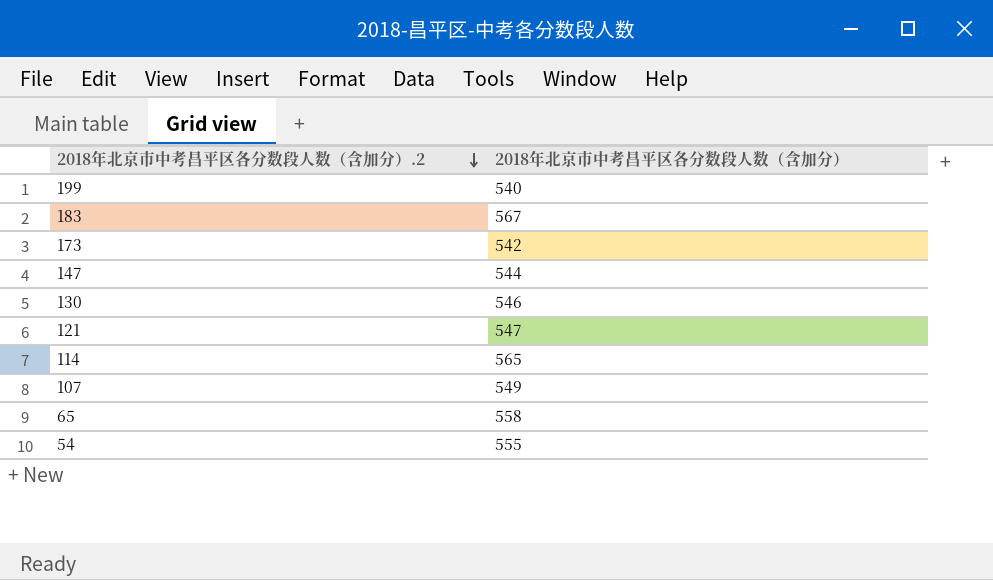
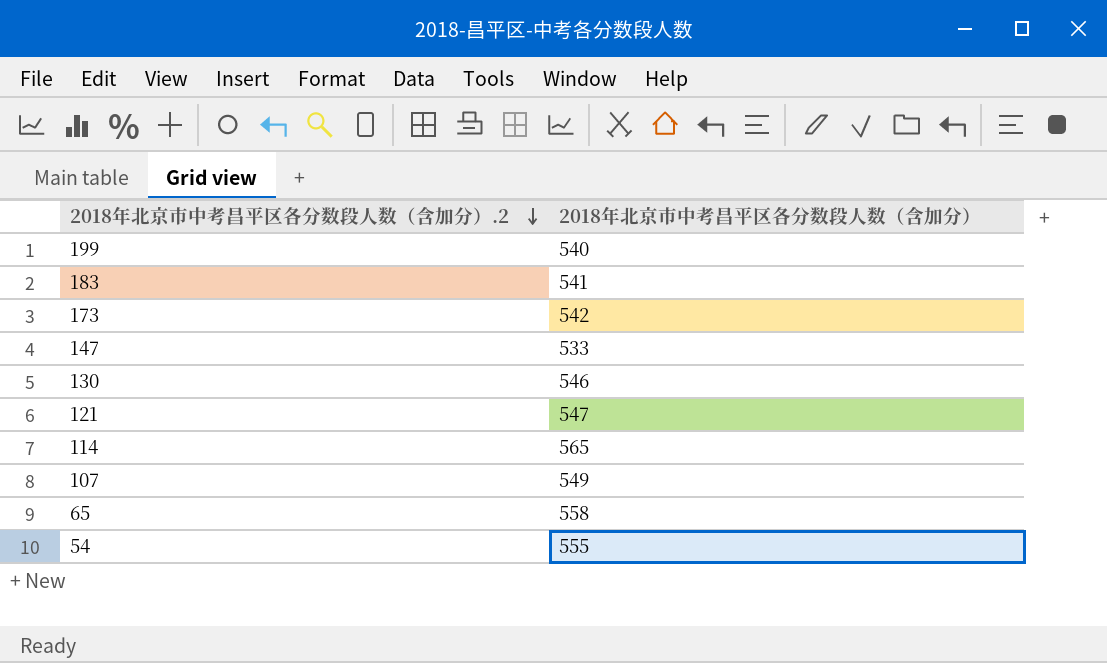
183 | 2018年北京市中考昌平区各分数段人数（含加分）: 567 -> 541
147 | 2018年北京市中考昌平区各分数段人数（含加分）: 544 -> 533

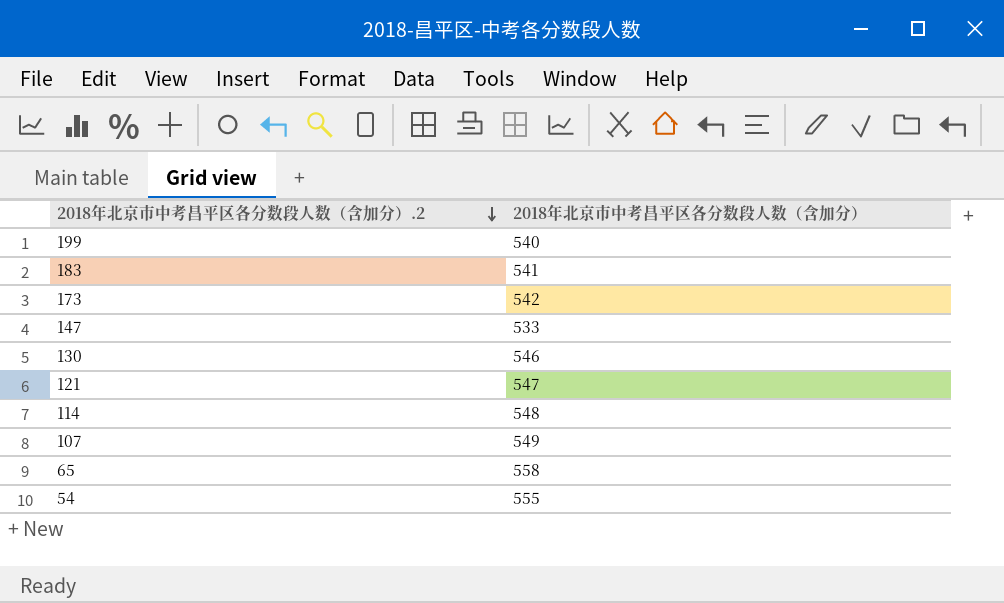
114 | 2018年北京市中考昌平区各分数段人数（含加分）: 565 -> 548

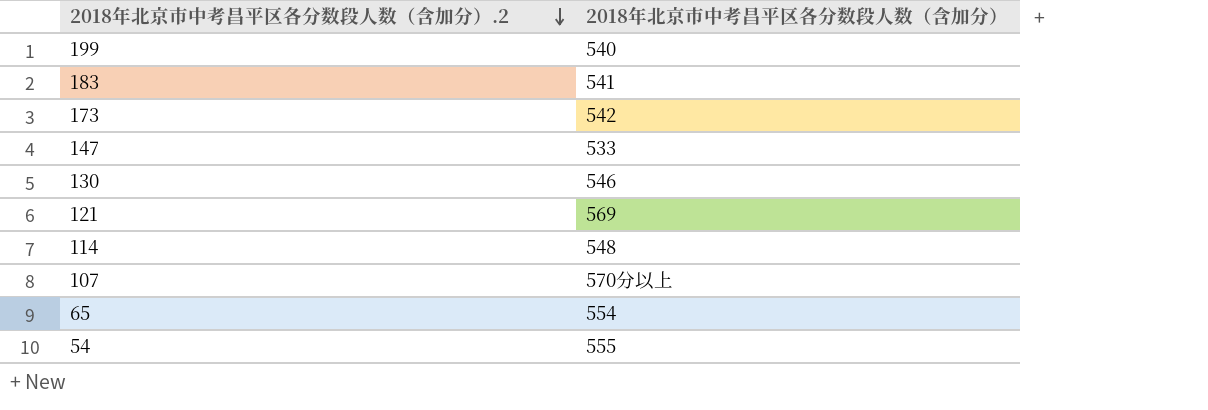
121 | 2018年北京市中考昌平区各分数段人数（含加分）: 547 -> 569
107 | 2018年北京市中考昌平区各分数段人数（含加分）: 549 -> 570分以上
65 | 2018年北京市中考昌平区各分数段人数（含加分）: 558 -> 554

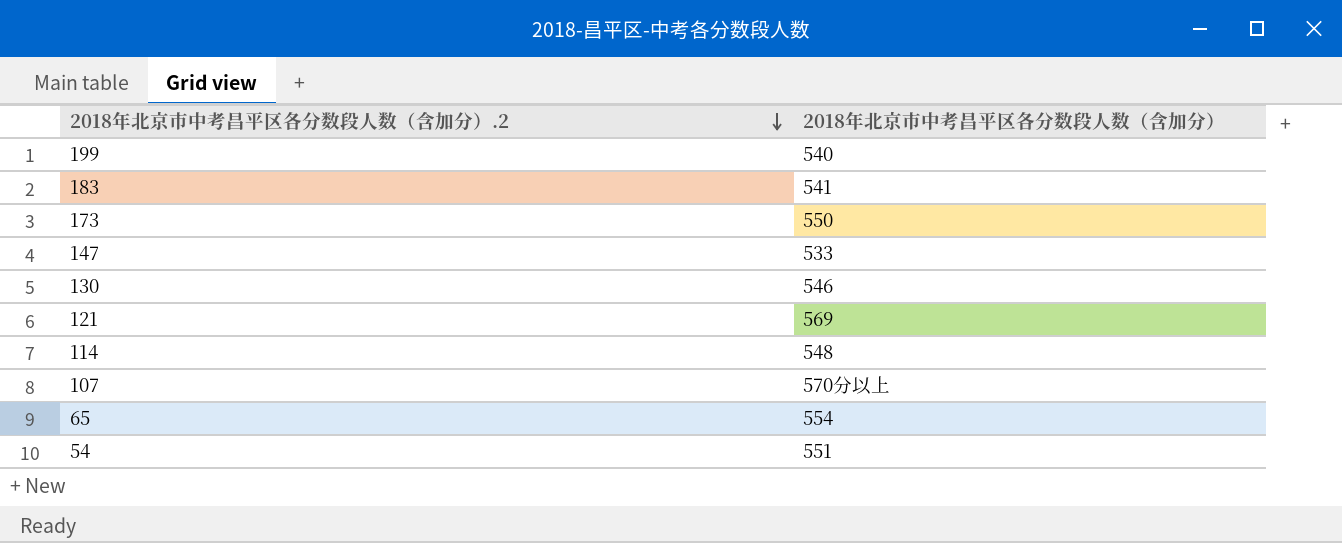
173 | 2018年北京市中考昌平区各分数段人数（含加分）: 542 -> 550
54 | 2018年北京市中考昌平区各分数段人数（含加分）: 555 -> 551

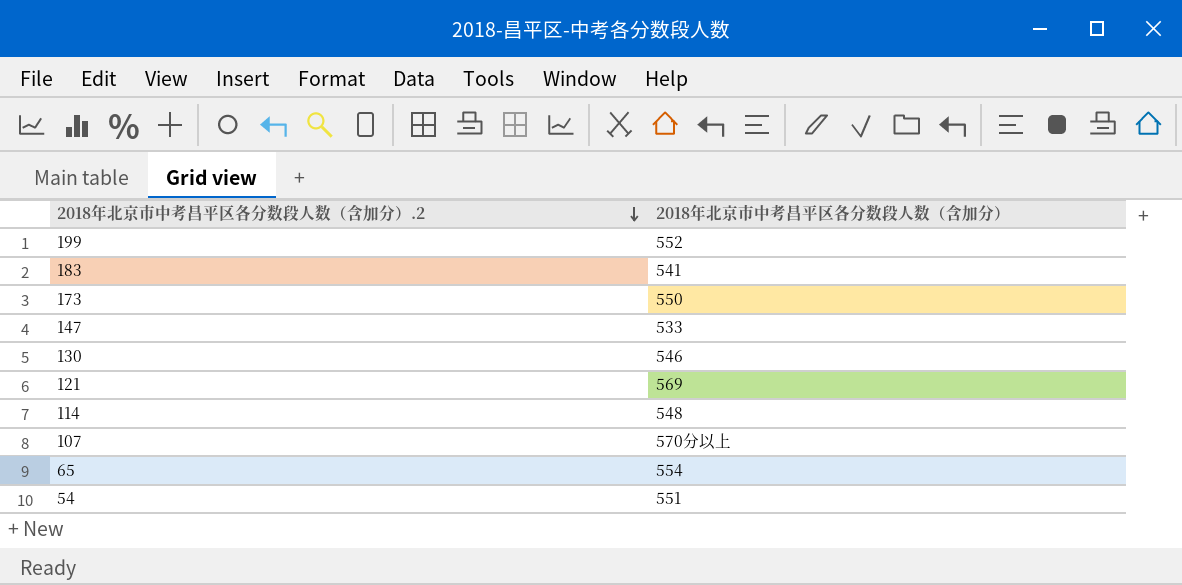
199 | 2018年北京市中考昌平区各分数段人数（含加分）: 540 -> 552

